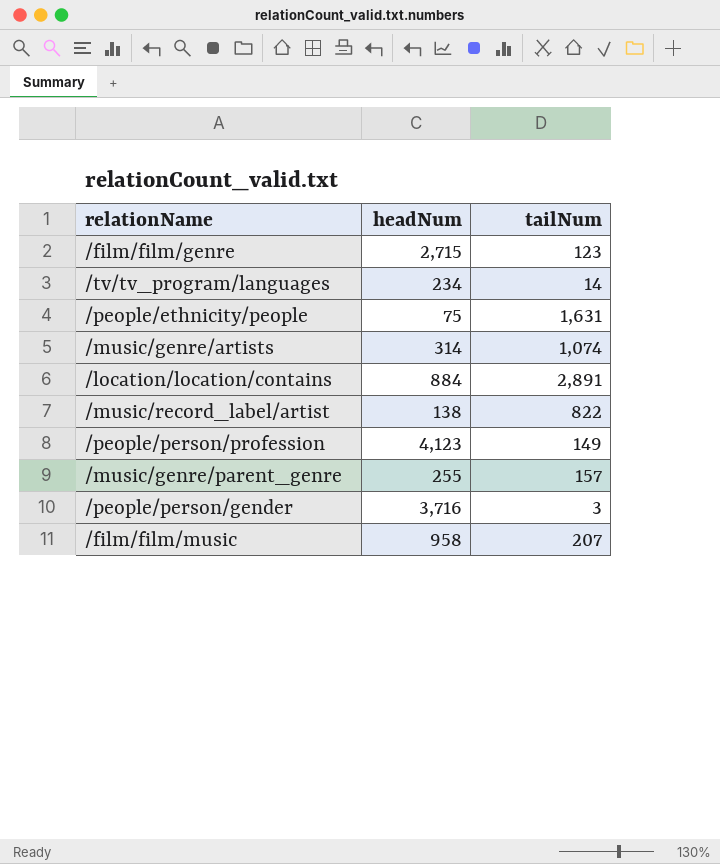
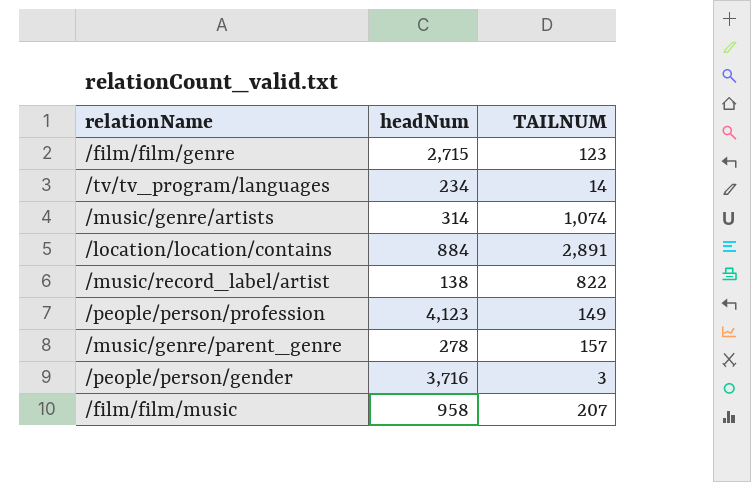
column name: tailNum -> TAILNUM
row /people/ethnicity/people: 75 | 1,631 -> none
/music/genre/parent_genre | headNum: 255 -> 278

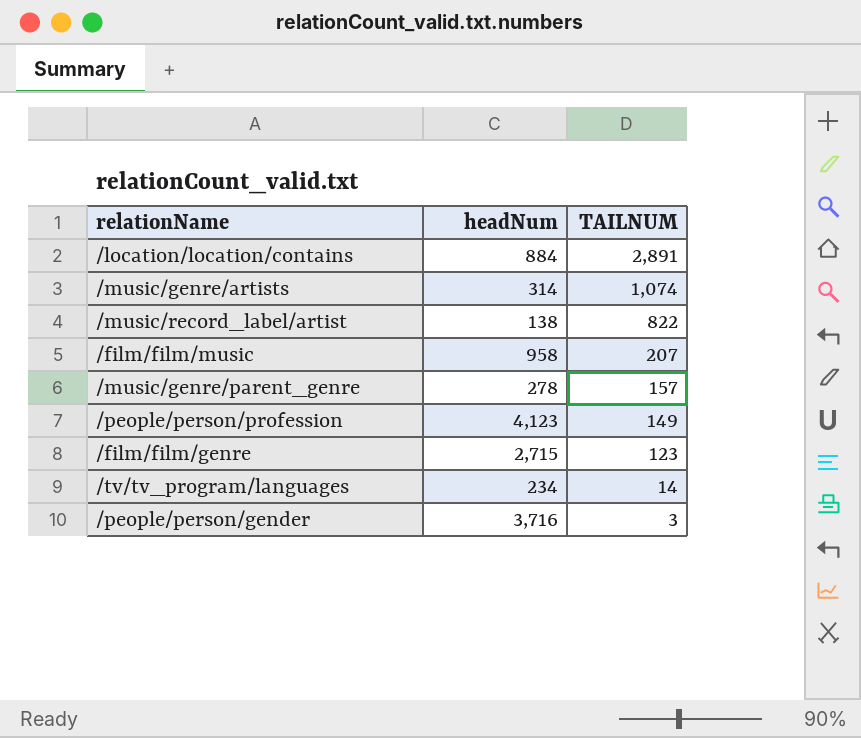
row order: none -> TAILNUM descending

